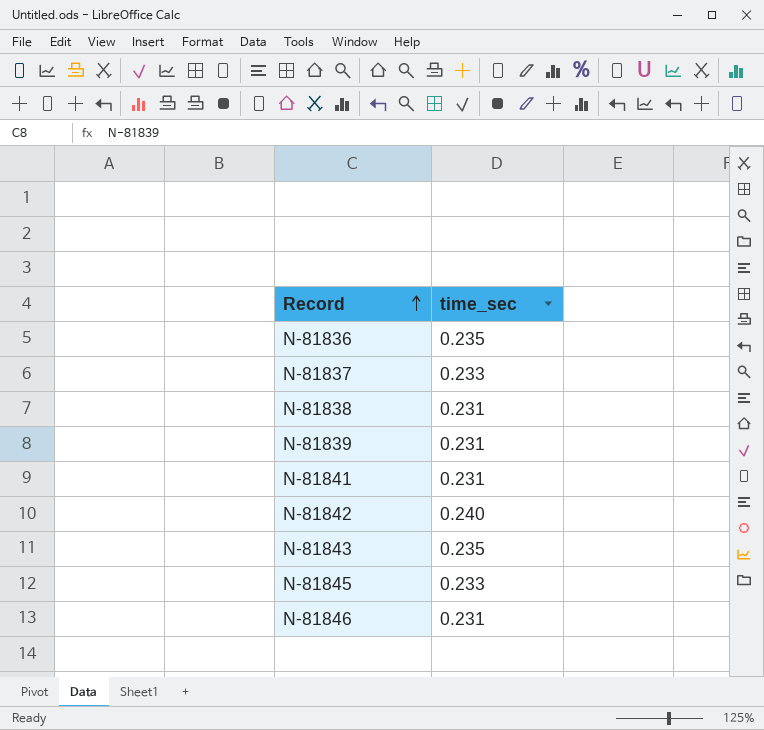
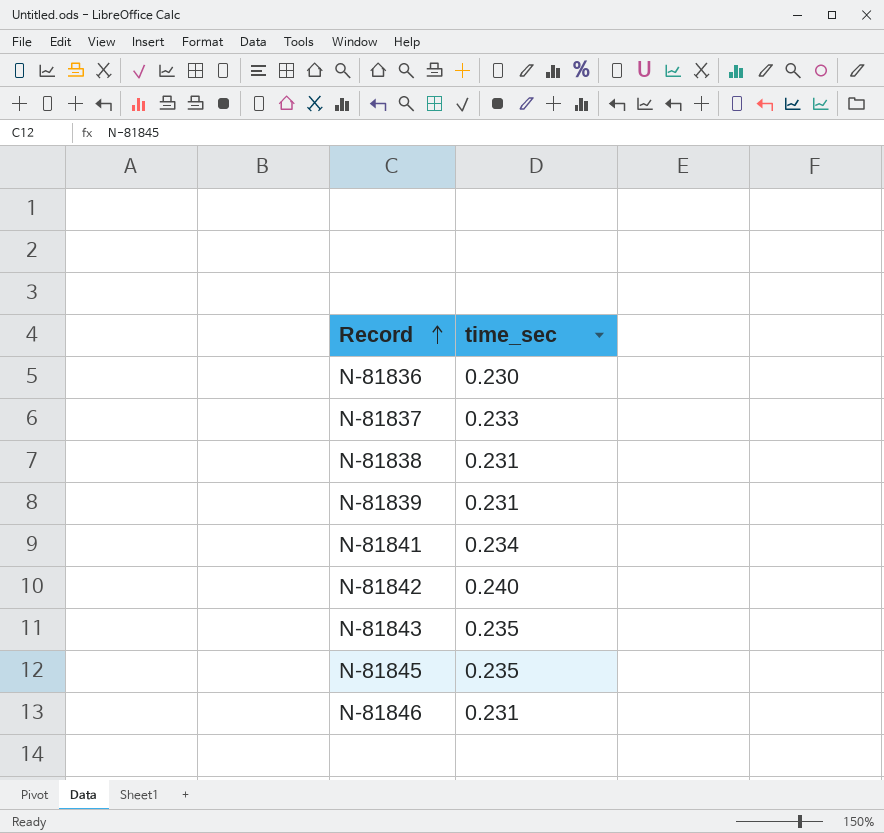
N-81836 | time_sec: 0.235 -> 0.230
N-81841 | time_sec: 0.231 -> 0.234
N-81845 | time_sec: 0.233 -> 0.235

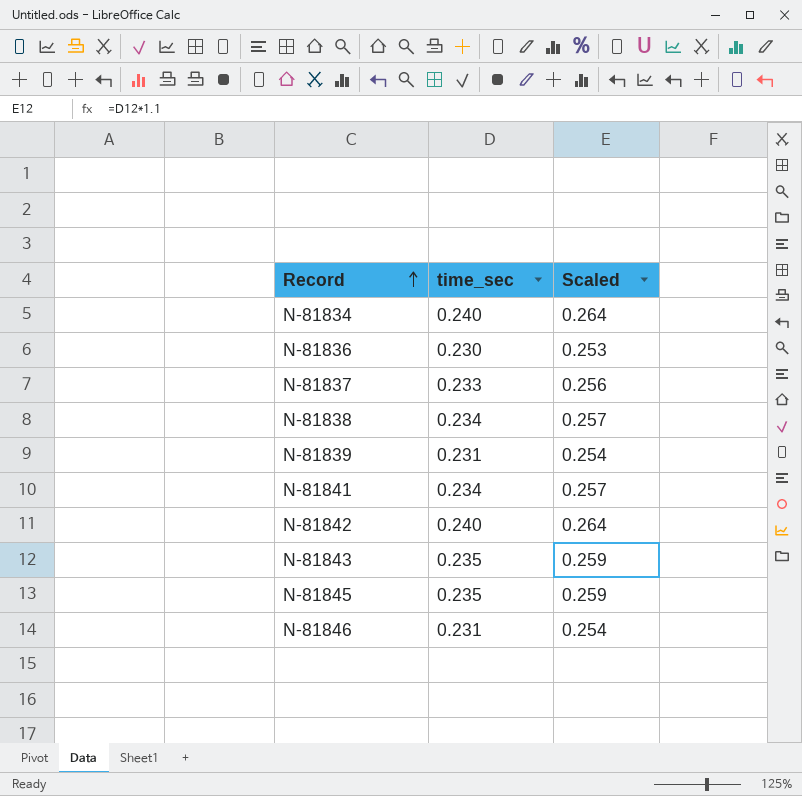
column Scaled | formula: none -> [time_sec] * 1.1
row N-81834: none -> 0.240 | 0.264
N-81838 | time_sec: 0.231 -> 0.234

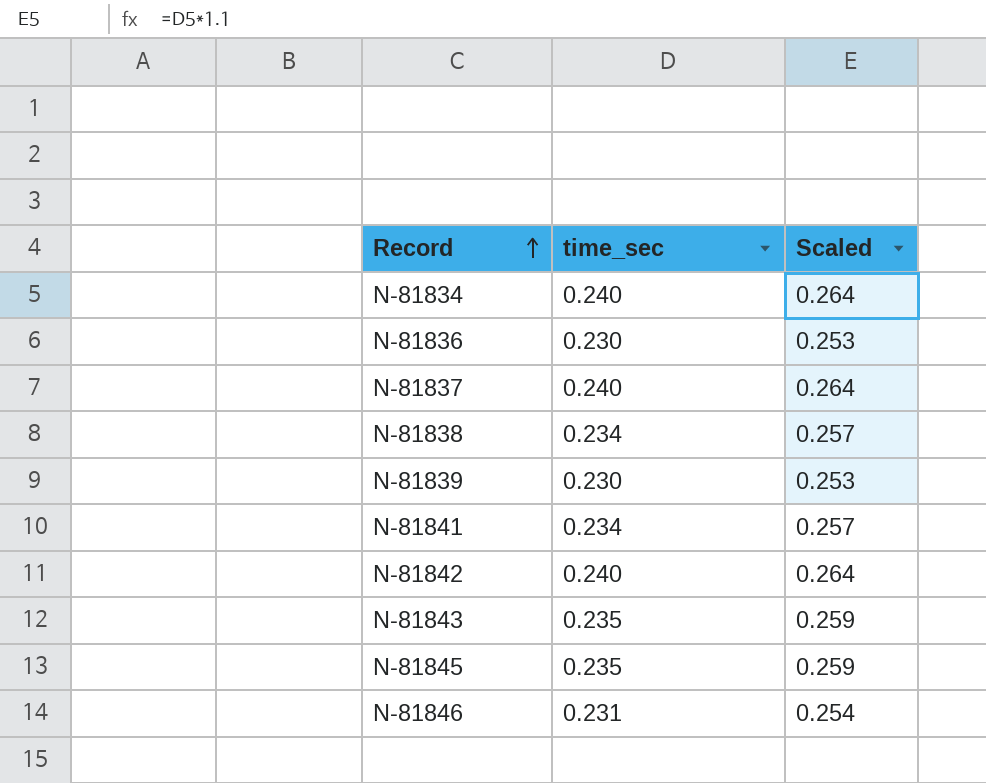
N-81837 | time_sec: 0.233 -> 0.240
N-81837 | Scaled: 0.256 -> 0.264
N-81839 | time_sec: 0.231 -> 0.230
N-81839 | Scaled: 0.254 -> 0.253

